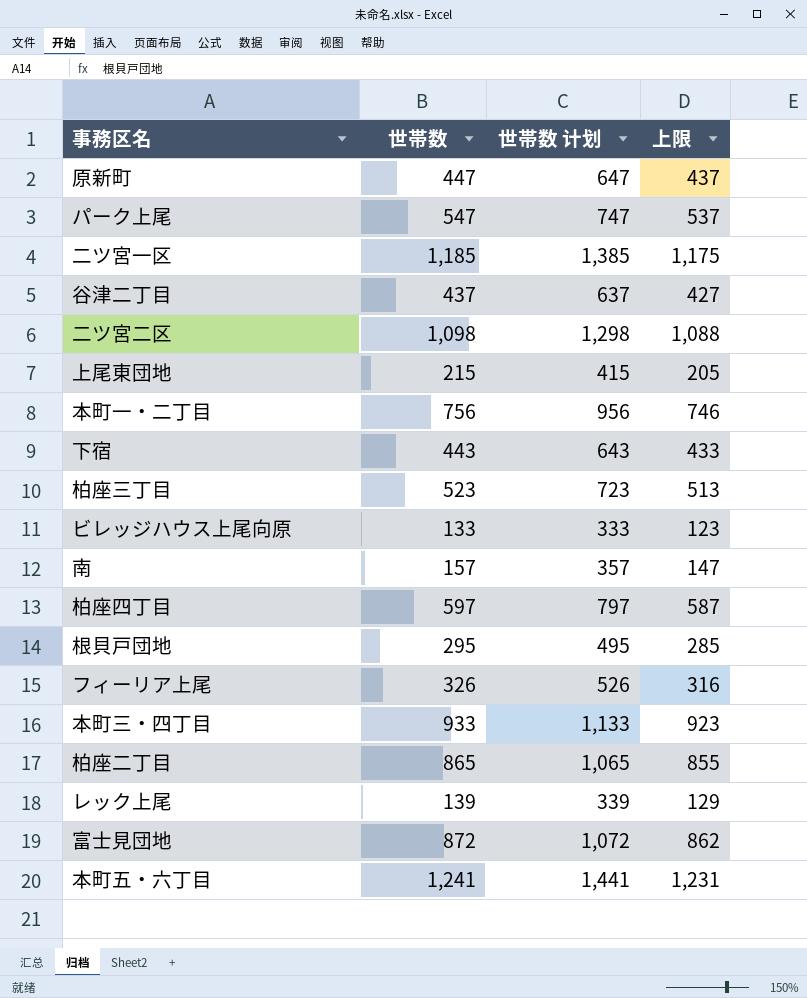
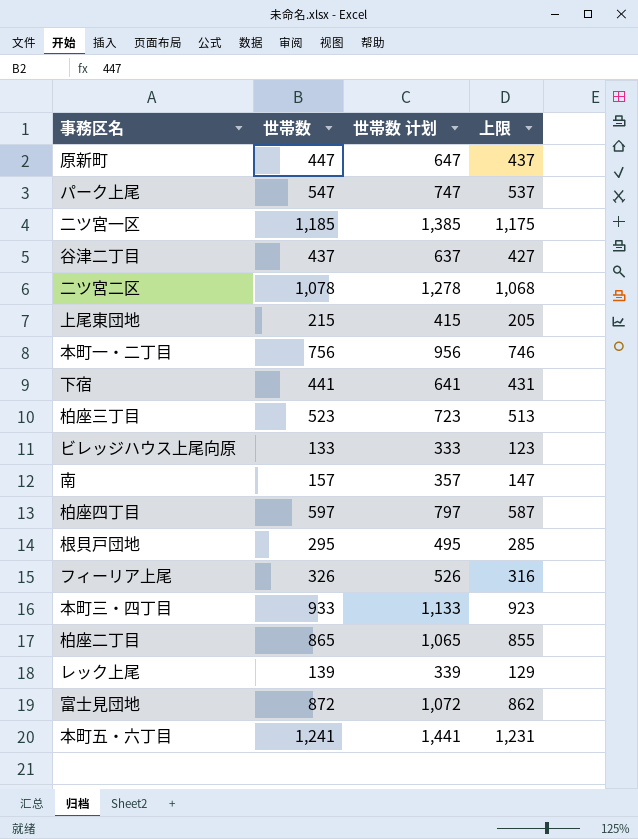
二ツ宮二区 | 世帯数: 1,098 -> 1,078
二ツ宮二区 | 世帯数 计划: 1,298 -> 1,278
二ツ宮二区 | 上限: 1,088 -> 1,068
下宿 | 世帯数: 443 -> 441
下宿 | 世帯数 计划: 643 -> 641
下宿 | 上限: 433 -> 431

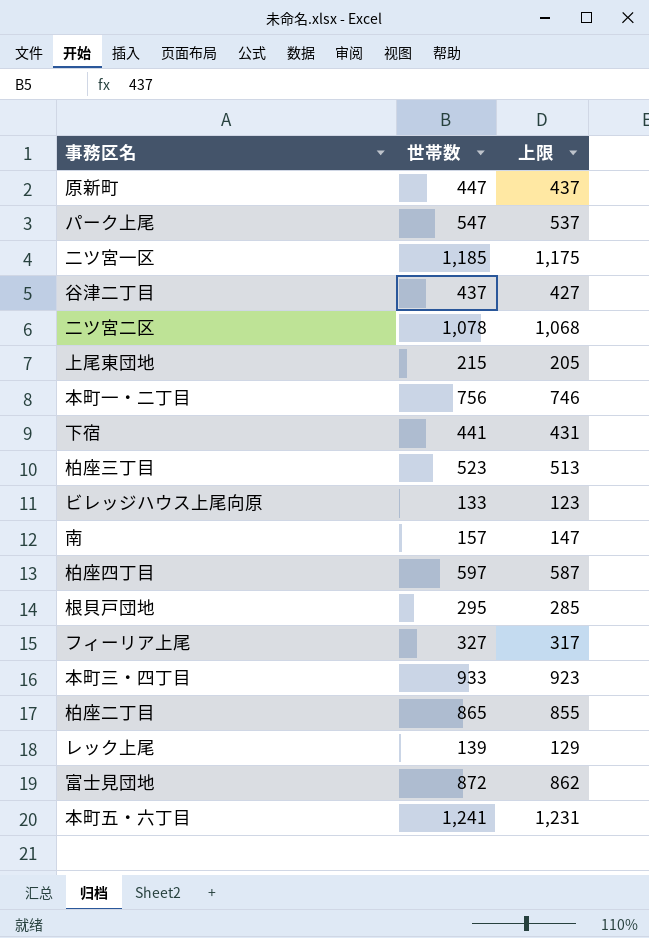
column 世帯数 计划 | formula: [世帯数] + 200 -> none
フィーリア上尾 | 世帯数: 326 -> 327
フィーリア上尾 | 上限: 316 -> 317

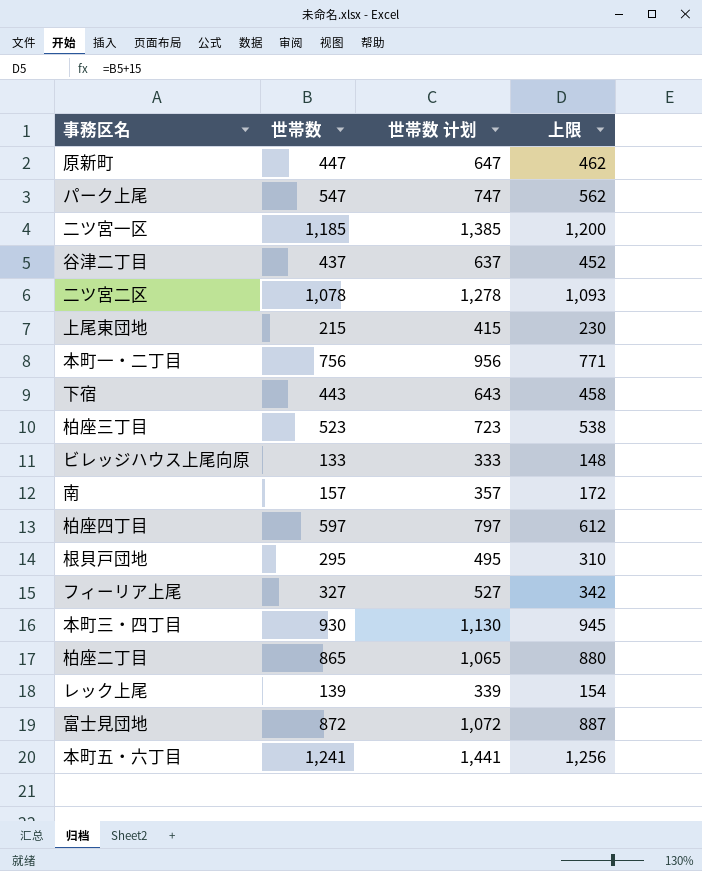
column 世帯数 计划 | formula: none -> [世帯数] + 200
column 上限 | formula: [世帯数] - 10 -> [世帯数] + 15
下宿 | 世帯数: 441 -> 443
本町三・四丁目 | 世帯数: 933 -> 930

